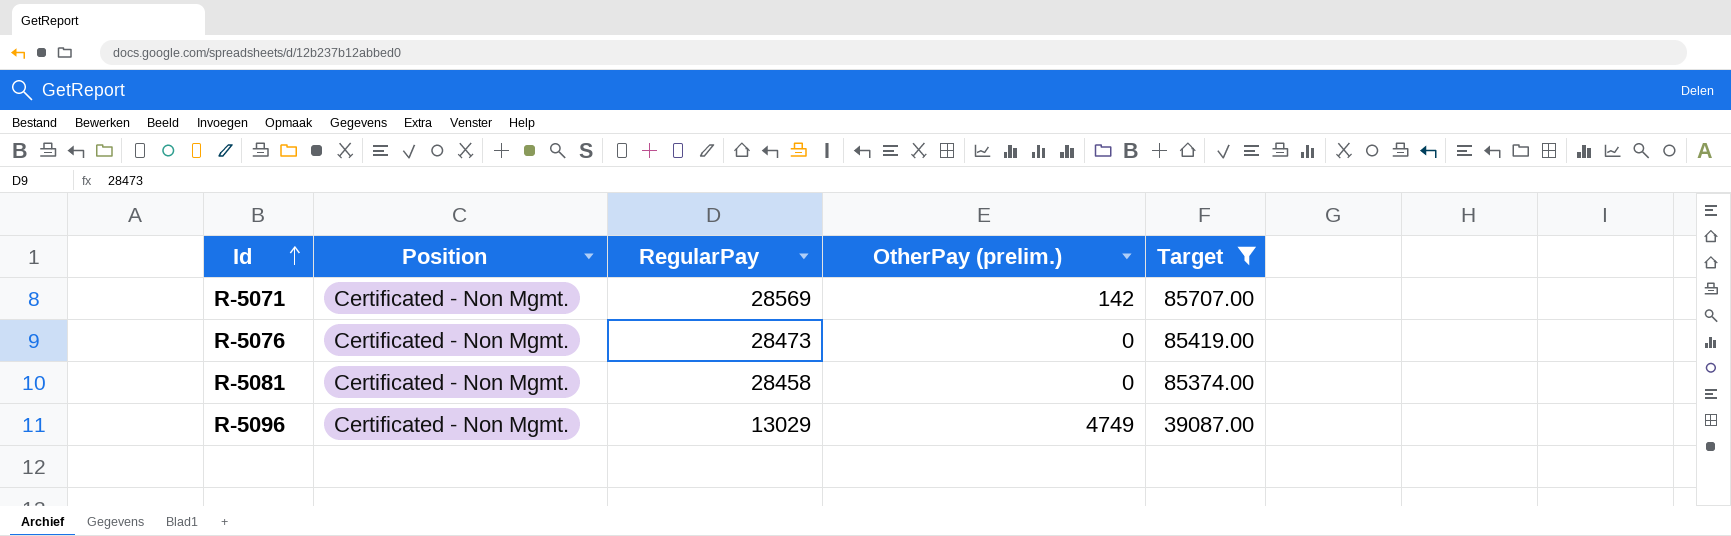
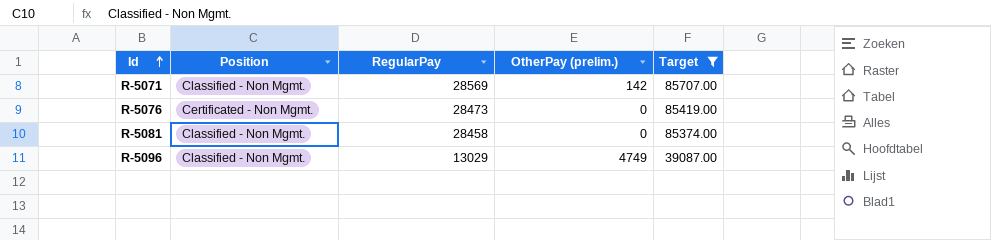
R-5071 | Position: Certificated - Non Mgmt. -> Classified - Non Mgmt.
R-5081 | Position: Certificated - Non Mgmt. -> Classified - Non Mgmt.
R-5096 | Position: Certificated - Non Mgmt. -> Classified - Non Mgmt.

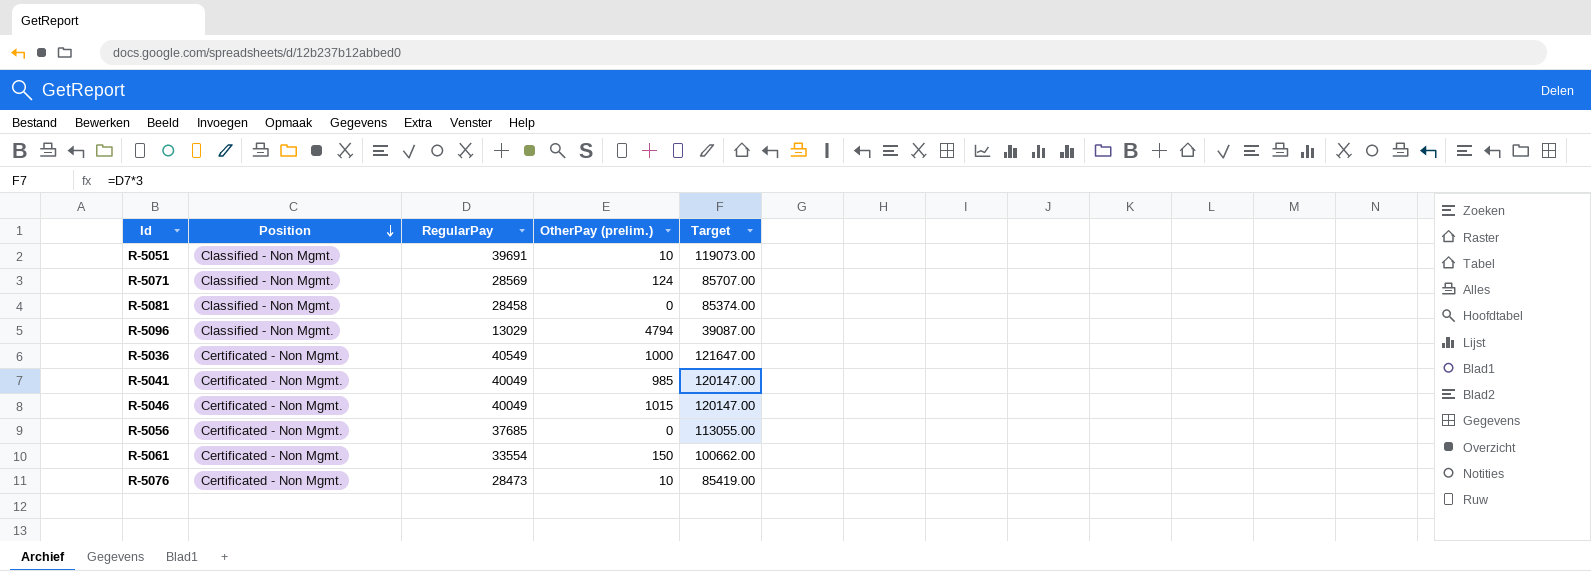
filter: Target <= 85707.00 -> none
row order: Id ascending -> Position descending
R-5071 | OtherPay (prelim.): 142 -> 124
R-5096 | OtherPay (prelim.): 4749 -> 4794
R-5076 | OtherPay (prelim.): 0 -> 10

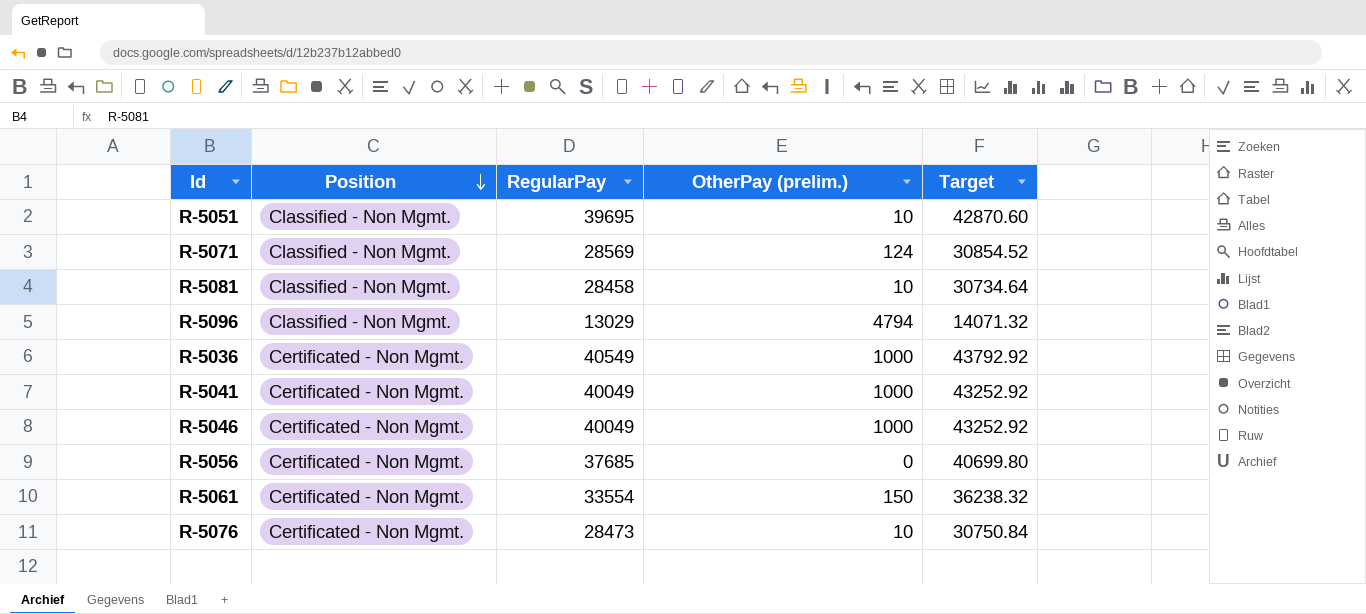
column Target | formula: [RegularPay] * 3 -> [RegularPay] * 1.08
R-5051 | RegularPay: 39691 -> 39695
R-5081 | OtherPay (prelim.): 0 -> 10
R-5041 | OtherPay (prelim.): 985 -> 1000
R-5046 | OtherPay (prelim.): 1015 -> 1000

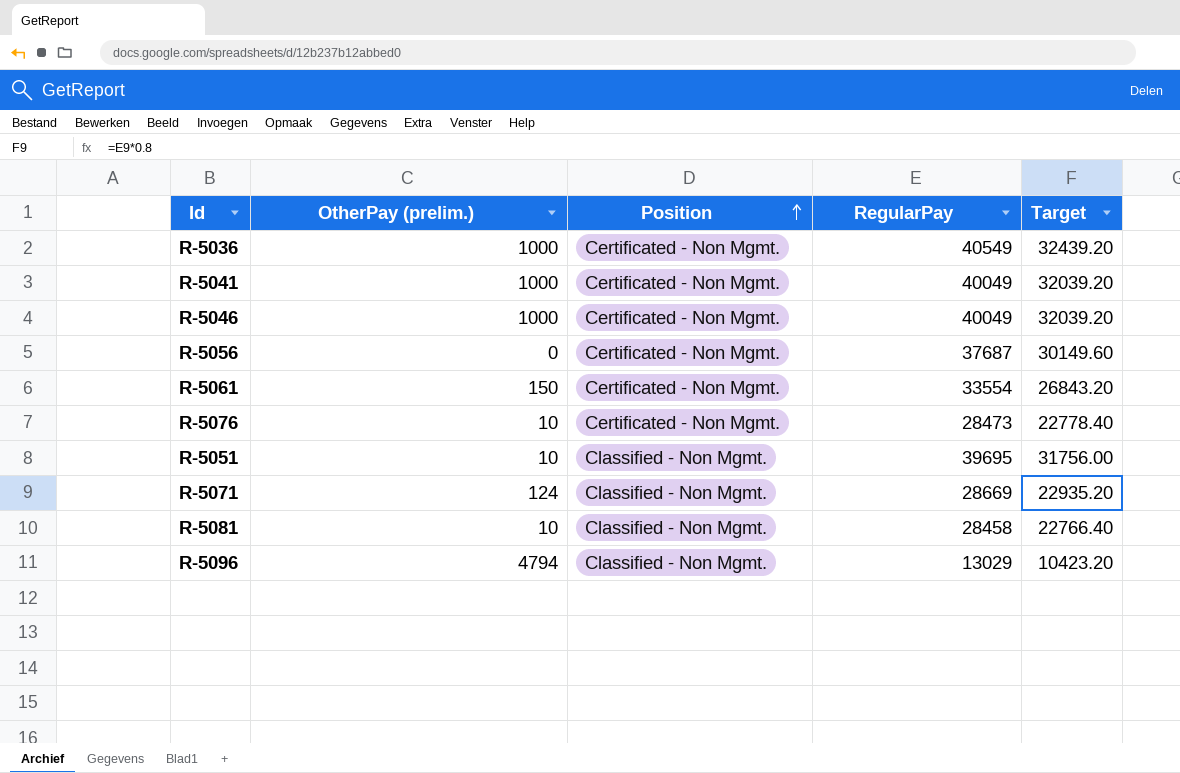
row order: Position descending -> Position ascending
column OtherPay (prelim.) | position: 4 -> 2
column Target | formula: [RegularPay] * 1.08 -> [RegularPay] * 0.8
R-5056 | RegularPay: 37685 -> 37687
R-5071 | RegularPay: 28569 -> 28669

